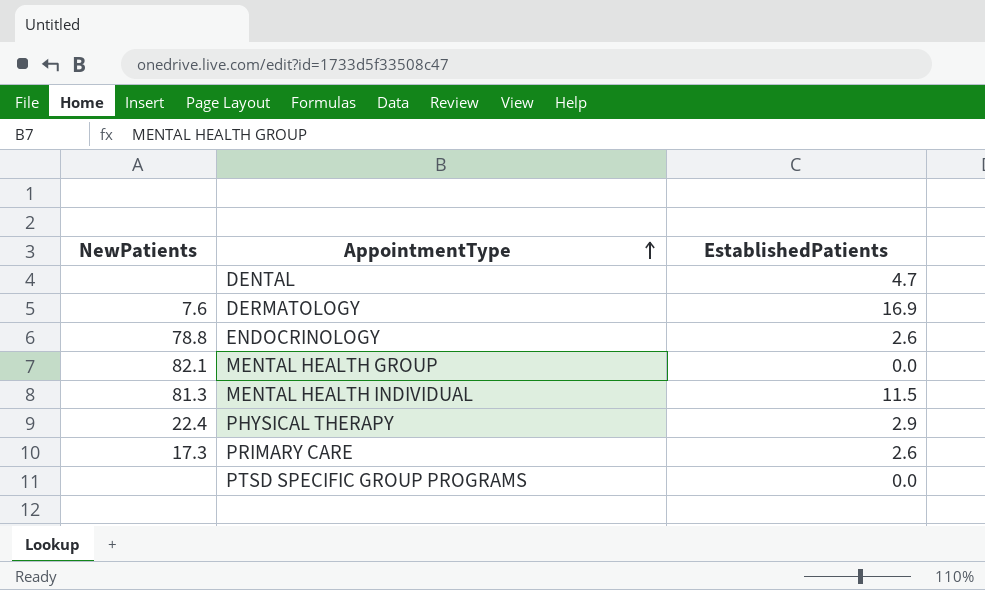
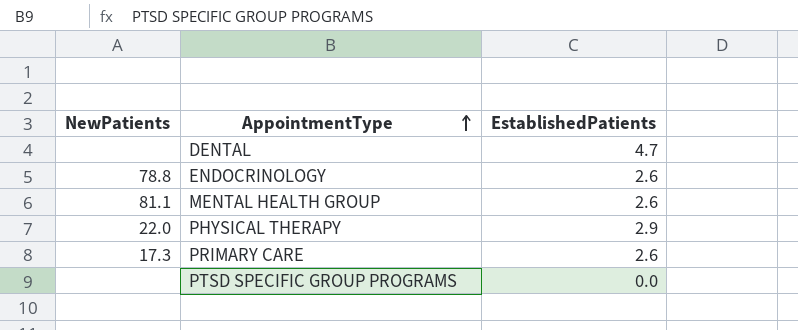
row DERMATOLOGY: 7.6 | 16.9 -> none
row MENTAL HEALTH INDIVIDUAL: 81.3 | 11.5 -> none
MENTAL HEALTH GROUP | NewPatients: 82.1 -> 81.1
MENTAL HEALTH GROUP | EstablishedPatients: 0.0 -> 2.6
PHYSICAL THERAPY | NewPatients: 22.4 -> 22.0

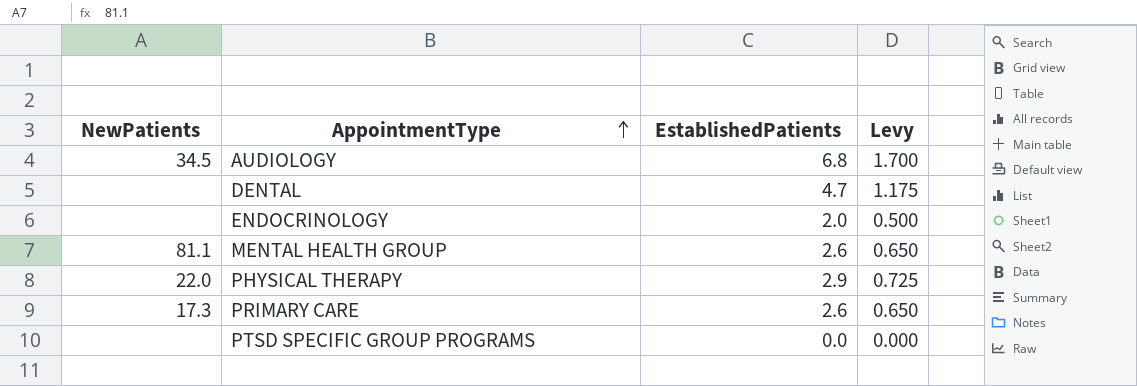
column Levy | formula: none -> [EstablishedPatients] * 0.25
row AUDIOLOGY: none -> 34.5 | 6.8 | 1.700
ENDOCRINOLOGY | NewPatients: 78.8 -> none
ENDOCRINOLOGY | EstablishedPatients: 2.6 -> 2.0

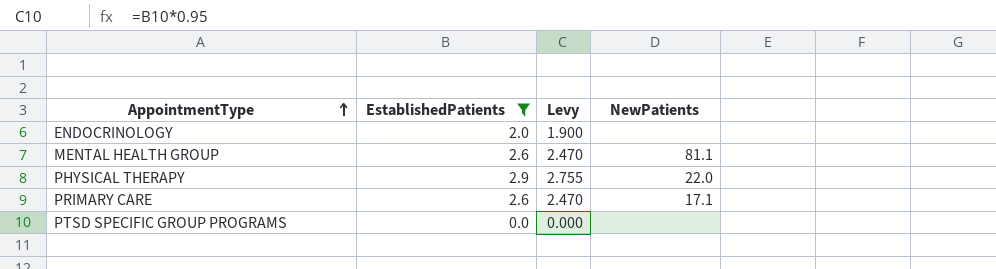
filter: none -> EstablishedPatients <= 2.9
column Levy | formula: [EstablishedPatients] * 0.25 -> [EstablishedPatients] * 0.95
column NewPatients | position: 1 -> 4
PRIMARY CARE | NewPatients: 17.3 -> 17.1

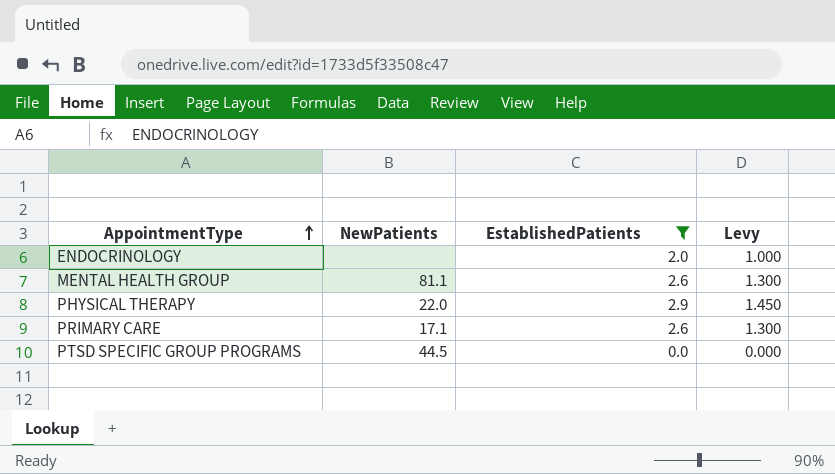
column NewPatients | position: 4 -> 2
column Levy | formula: [EstablishedPatients] * 0.95 -> [EstablishedPatients] * 0.5
PTSD SPECIFIC GROUP PROGRAMS | NewPatients: none -> 44.5

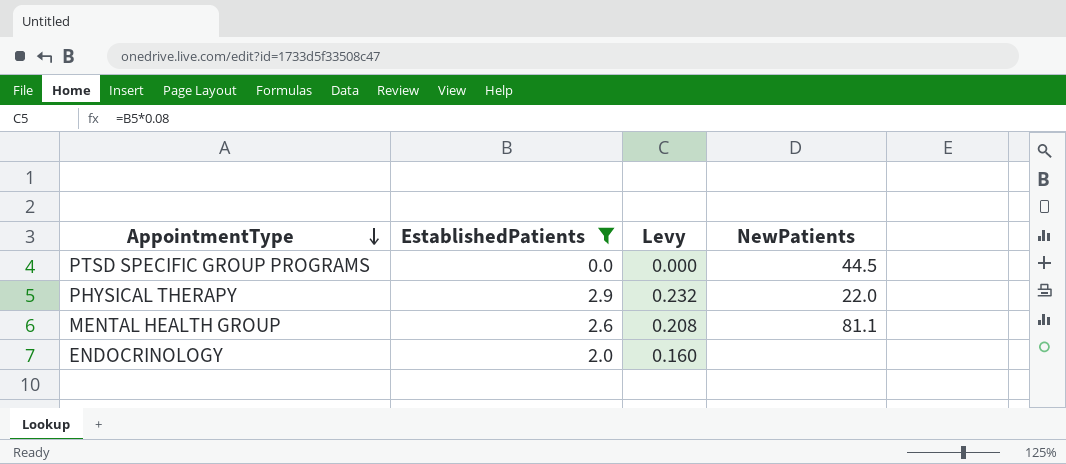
row order: AppointmentType ascending -> AppointmentType descending
column Levy | formula: [EstablishedPatients] * 0.5 -> [EstablishedPatients] * 0.08
column NewPatients | position: 2 -> 4
row PRIMARY CARE: 17.1 | 2.6 | 1.300 -> none

